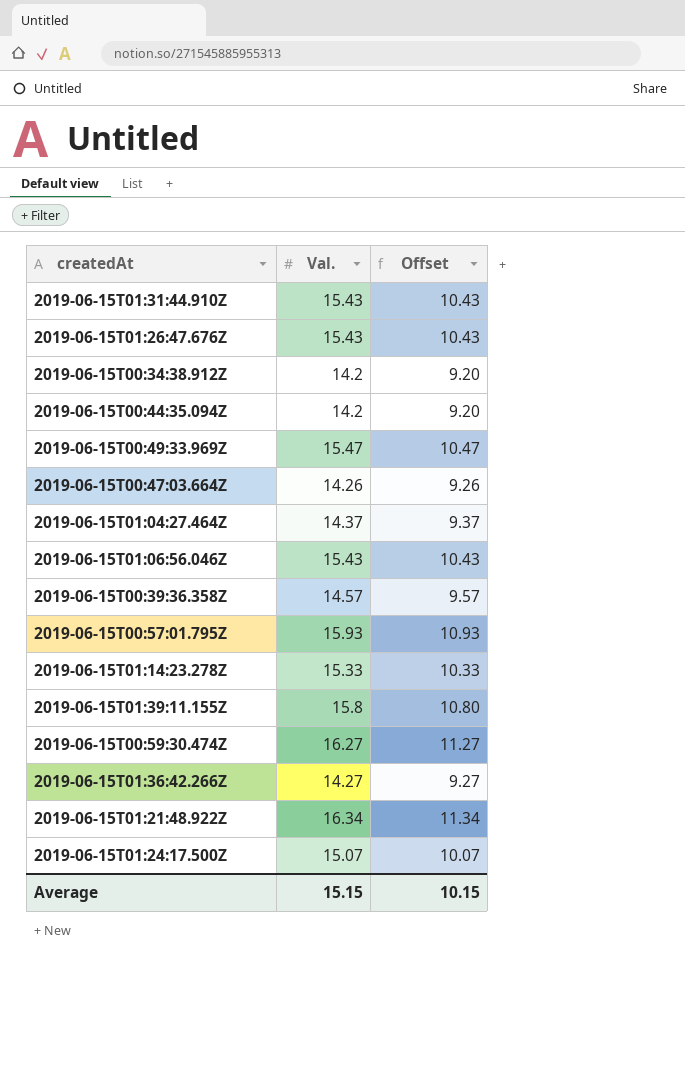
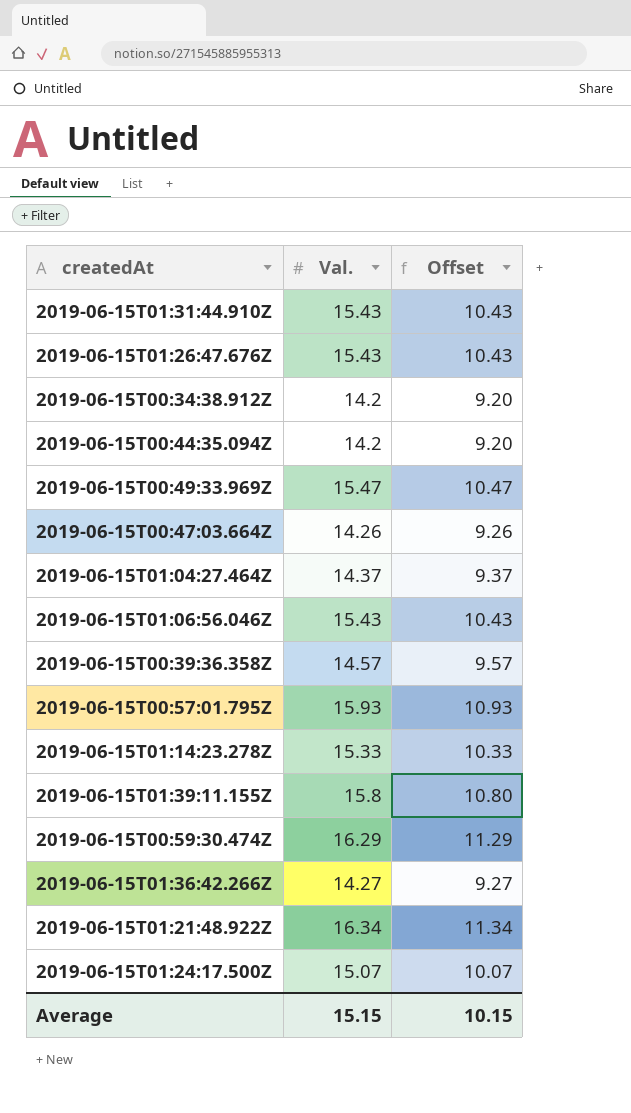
2019-06-15T00:59:30.474Z | Val.: 16.27 -> 16.29
2019-06-15T00:59:30.474Z | Offset: 11.27 -> 11.29

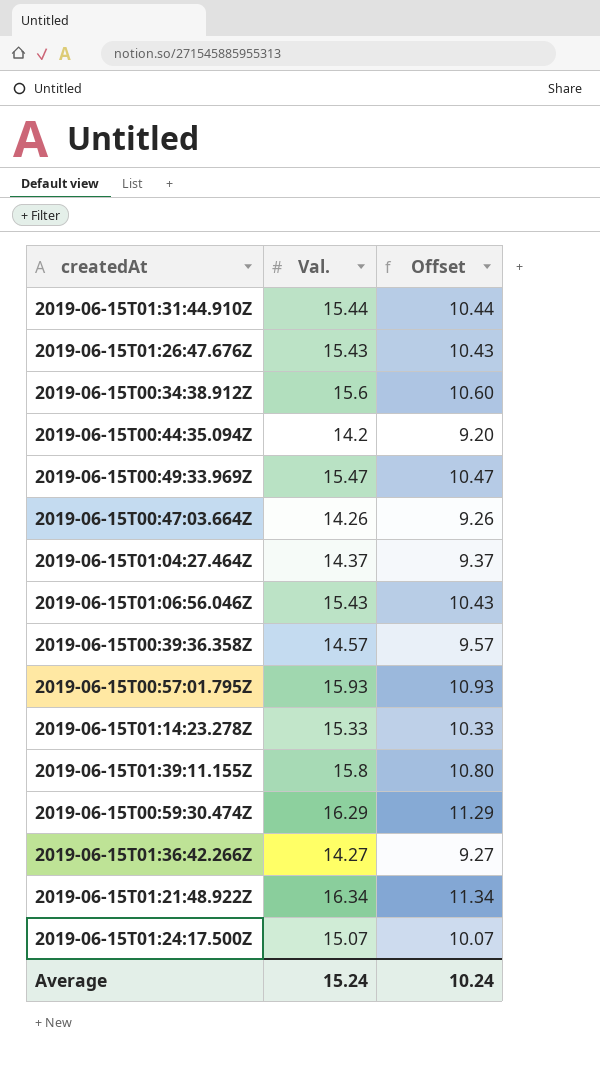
2019-06-15T01:31:44.910Z | Val.: 15.43 -> 15.44
2019-06-15T01:31:44.910Z | Offset: 10.43 -> 10.44
2019-06-15T00:34:38.912Z | Val.: 14.2 -> 15.6
2019-06-15T00:34:38.912Z | Offset: 9.20 -> 10.60
Average | Val.: 15.15 -> 15.24
Average | Offset: 10.15 -> 10.24

